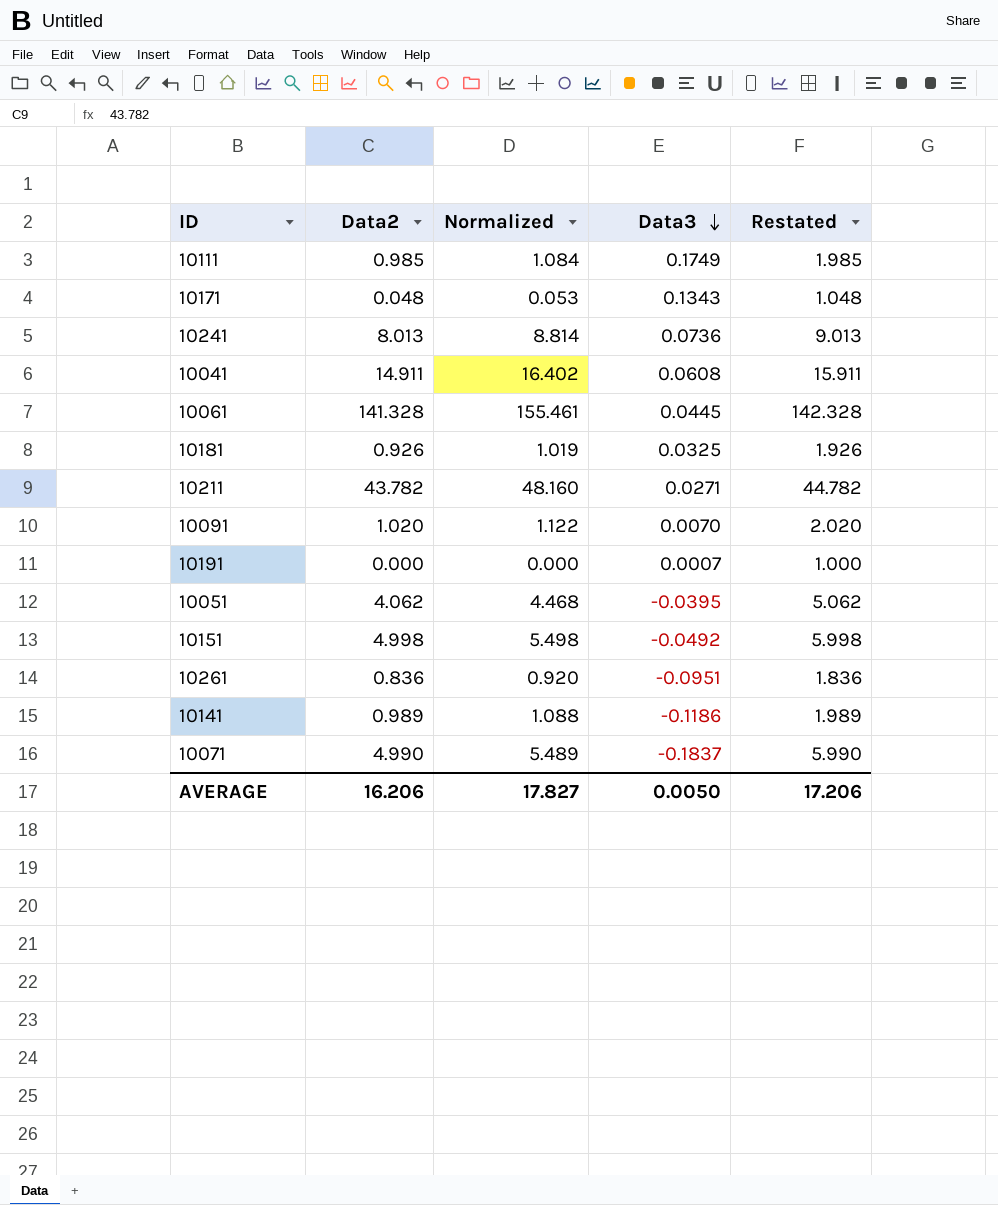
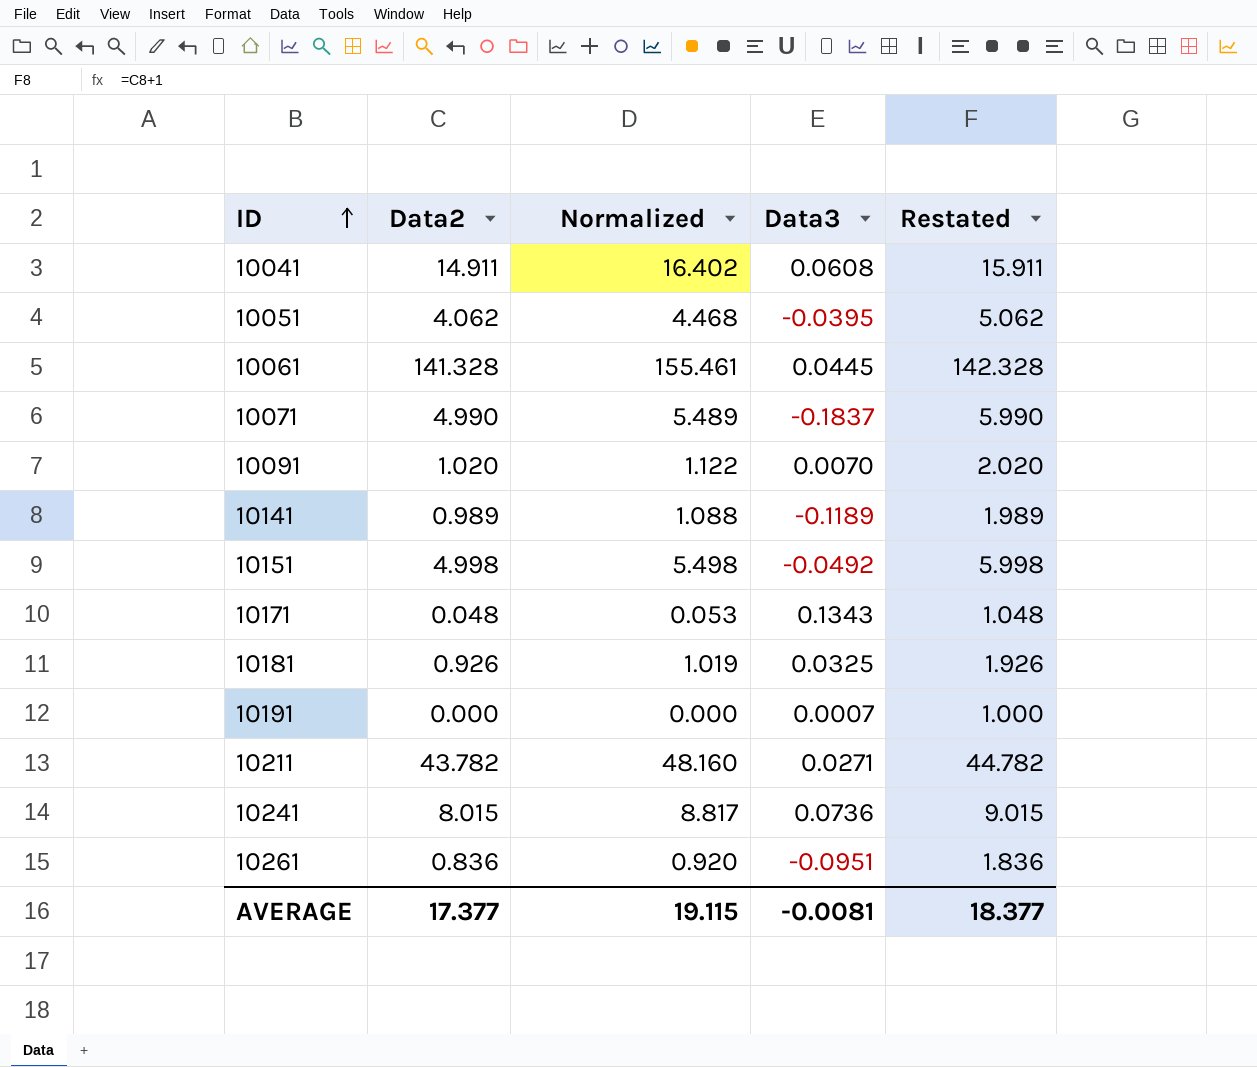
row order: Data3 descending -> ID ascending
row 10111: 0.985 | 1.084 | 0.1749 | 1.985 -> none
10141 | Data3: -0.1186 -> -0.1189
10241 | Data2: 8.013 -> 8.015
10241 | Normalized: 8.814 -> 8.817
10241 | Restated: 9.013 -> 9.015
AVERAGE | Data2: 16.206 -> 17.377
AVERAGE | Normalized: 17.827 -> 19.115
AVERAGE | Data3: 0.0050 -> -0.0081
AVERAGE | Restated: 17.206 -> 18.377

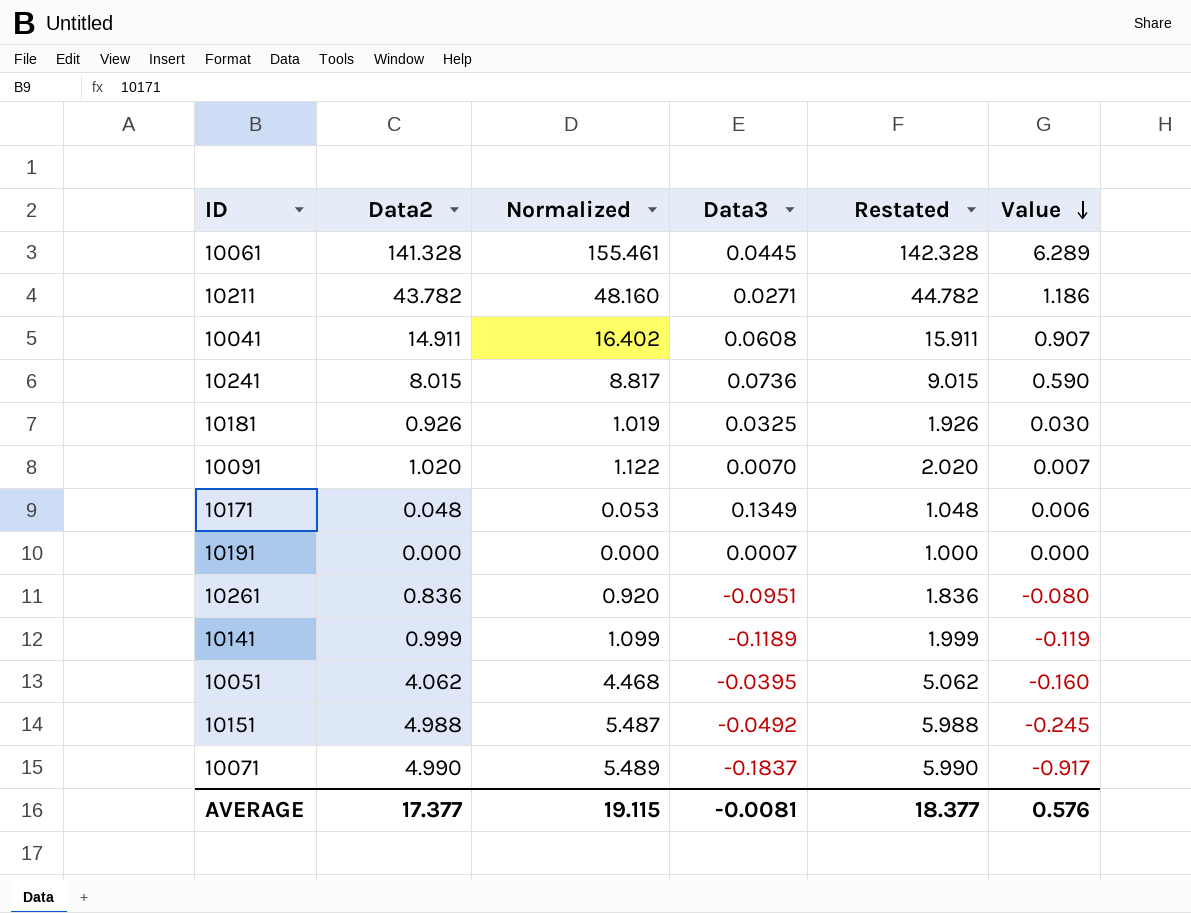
row order: ID ascending -> Value descending
column Value | formula: none -> [Data2] * [Data3]
10171 | Data3: 0.1343 -> 0.1349
10141 | Data2: 0.989 -> 0.999
10141 | Normalized: 1.088 -> 1.099
10141 | Restated: 1.989 -> 1.999
10151 | Data2: 4.998 -> 4.988
10151 | Normalized: 5.498 -> 5.487
10151 | Restated: 5.998 -> 5.988

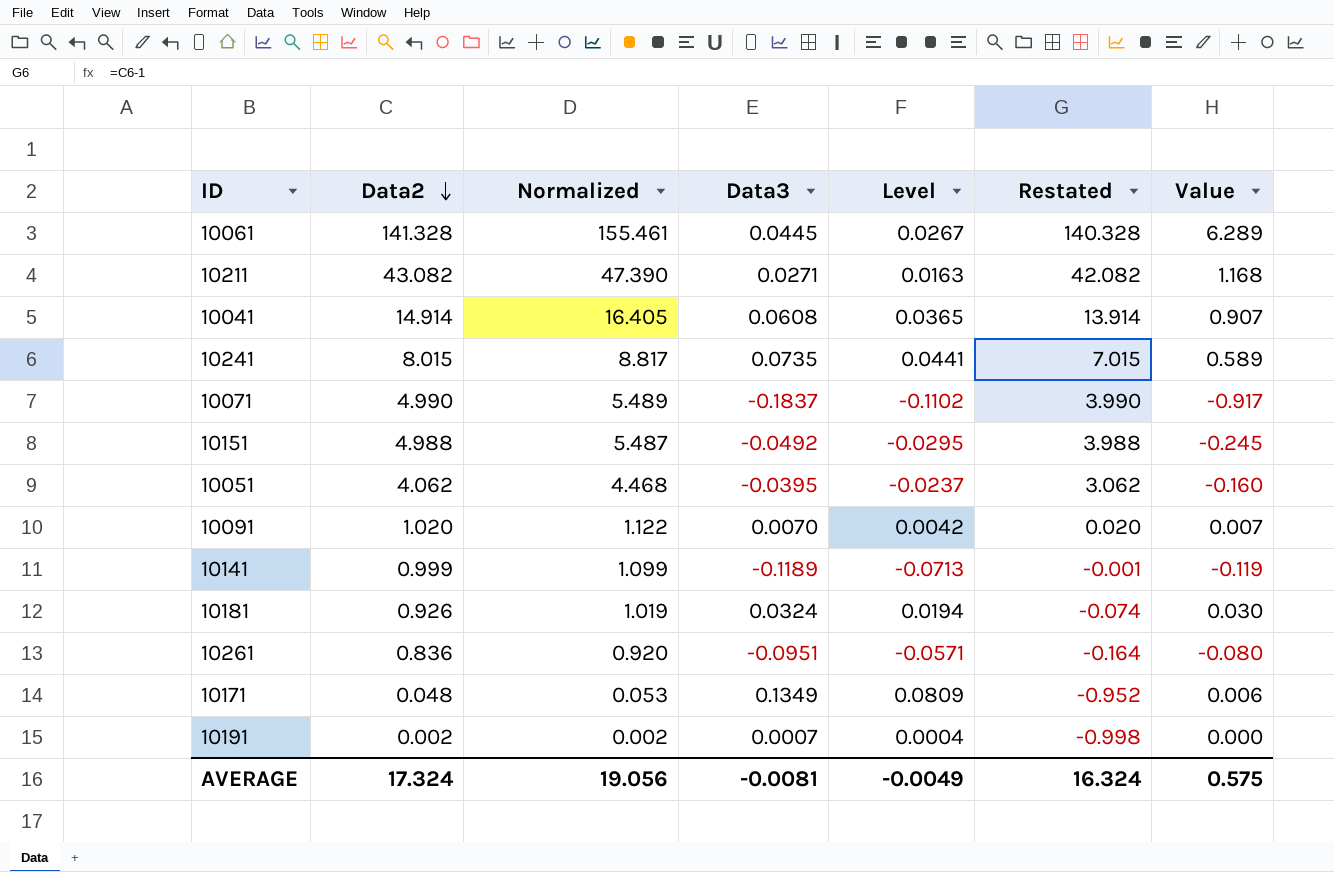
row order: Value descending -> Data2 descending
column Level | formula: none -> [Data3] * 0.6
column Restated | formula: [Data2] + 1 -> [Data2] - 1
10211 | Data2: 43.782 -> 43.082
10211 | Normalized: 48.160 -> 47.390
10211 | Value: 1.186 -> 1.168
10041 | Data2: 14.911 -> 14.914
10041 | Normalized: 16.402 -> 16.405
10241 | Data3: 0.0736 -> 0.0735
10241 | Value: 0.590 -> 0.589
10181 | Data3: 0.0325 -> 0.0324
10191 | Data2: 0.000 -> 0.002
10191 | Normalized: 0.000 -> 0.002
AVERAGE | Data2: 17.377 -> 17.324
AVERAGE | Normalized: 19.115 -> 19.056
AVERAGE | Restated: 18.377 -> 16.324
AVERAGE | Value: 0.576 -> 0.575

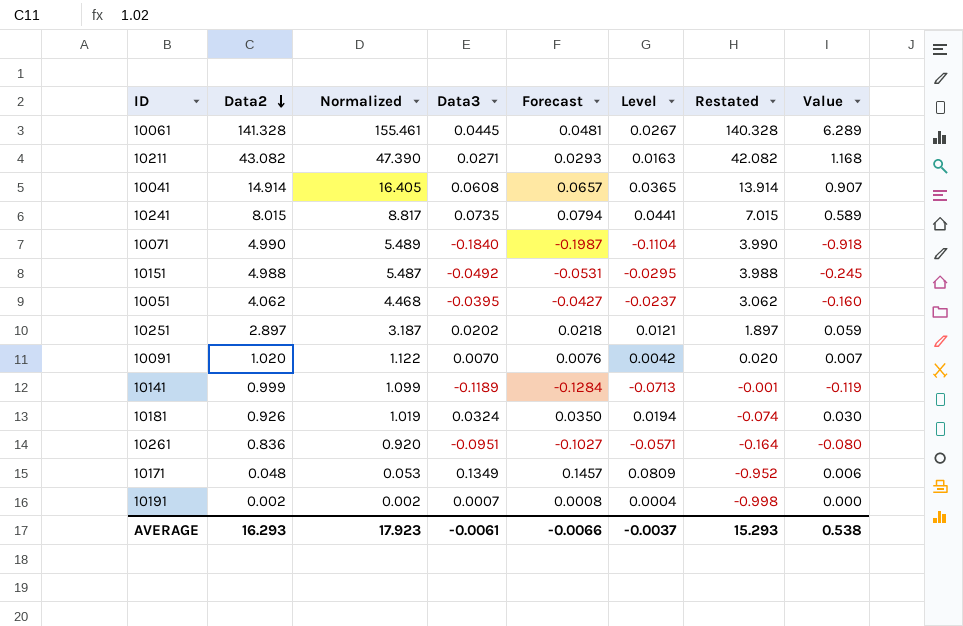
column Forecast | formula: none -> [Data3] * 1.08
10071 | Data3: -0.1837 -> -0.1840
10071 | Level: -0.1102 -> -0.1104
10071 | Value: -0.917 -> -0.918
row 10251: none -> 2.897 | 3.187 | 0.0202 | 0.0218 | 0.0121 | 1.897 | 0.059
AVERAGE | Data2: 17.324 -> 16.293
AVERAGE | Normalized: 19.056 -> 17.923
AVERAGE | Data3: -0.0081 -> -0.0061
AVERAGE | Level: -0.0049 -> -0.0037
AVERAGE | Restated: 16.324 -> 15.293
AVERAGE | Value: 0.575 -> 0.538

